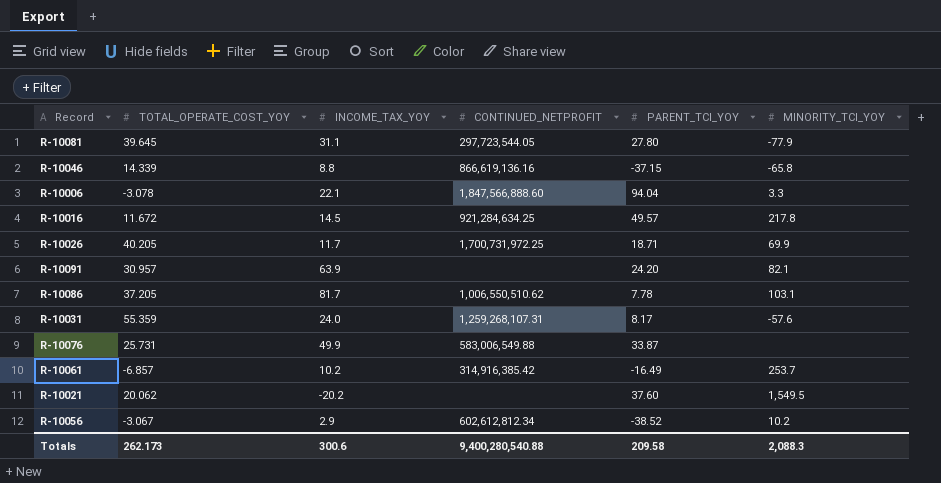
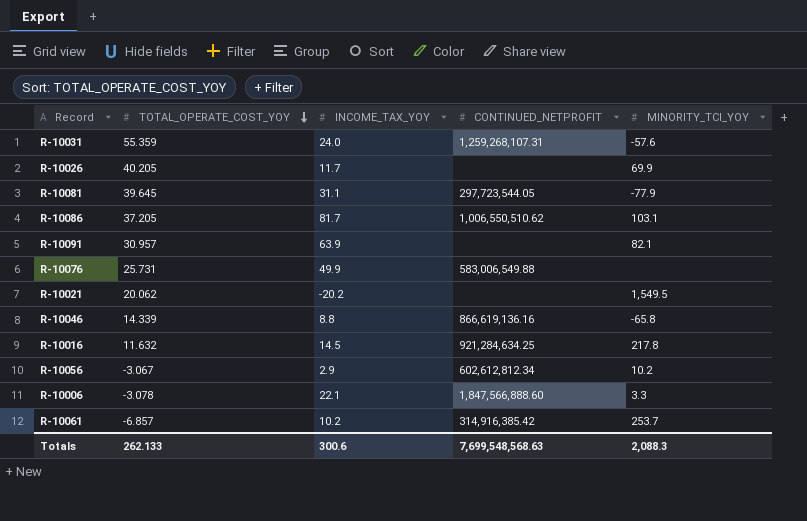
row order: none -> TOTAL_OPERATE_COST_YOY descending
column PARENT_TCI_YOY | position: 5 -> none
R-10026 | CONTINUED_NETPROFIT: 1,700,731,972.25 -> none
R-10016 | TOTAL_OPERATE_COST_YOY: 11.672 -> 11.632
Totals | TOTAL_OPERATE_COST_YOY: 262.173 -> 262.133
Totals | CONTINUED_NETPROFIT: 9,400,280,540.88 -> 7,699,548,568.63

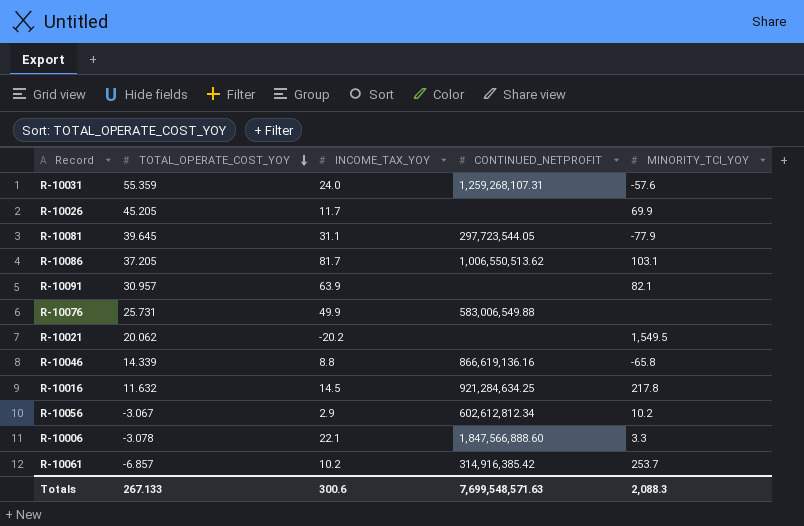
R-10026 | TOTAL_OPERATE_COST_YOY: 40.205 -> 45.205
R-10086 | CONTINUED_NETPROFIT: 1,006,550,510.62 -> 1,006,550,513.62
Totals | TOTAL_OPERATE_COST_YOY: 262.133 -> 267.133
Totals | CONTINUED_NETPROFIT: 7,699,548,568.63 -> 7,699,548,571.63

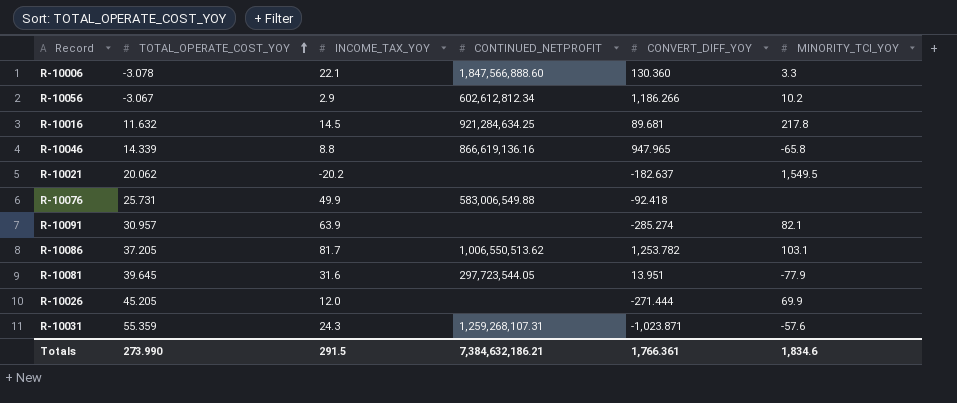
row order: TOTAL_OPERATE_COST_YOY descending -> TOTAL_OPERATE_COST_YOY ascending
column CONVERT_DIFF_YOY | position: none -> 5
row R-10061: -6.857 | 10.2 | 314,916,385.42 | 253.7 -> none
R-10081 | INCOME_TAX_YOY: 31.1 -> 31.6
R-10026 | INCOME_TAX_YOY: 11.7 -> 12.0
R-10031 | INCOME_TAX_YOY: 24.0 -> 24.3
Totals | TOTAL_OPERATE_COST_YOY: 267.133 -> 273.990
Totals | INCOME_TAX_YOY: 300.6 -> 291.5
Totals | CONTINUED_NETPROFIT: 7,699,548,571.63 -> 7,384,632,186.21
Totals | MINORITY_TCI_YOY: 2,088.3 -> 1,834.6

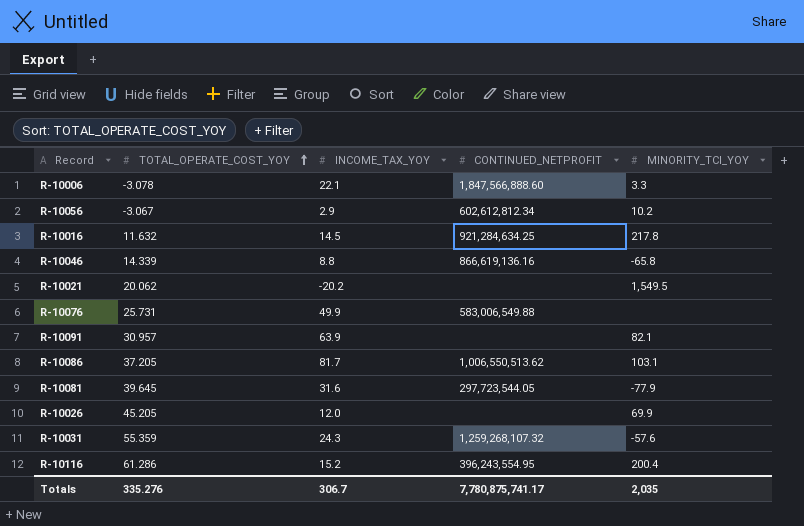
column CONVERT_DIFF_YOY | position: 5 -> none
R-10031 | CONTINUED_NETPROFIT: 1,259,268,107.31 -> 1,259,268,107.32
row R-10116: none -> 61.286 | 15.2 | 396,243,554.95 | 200.4
Totals | TOTAL_OPERATE_COST_YOY: 273.990 -> 335.276
Totals | INCOME_TAX_YOY: 291.5 -> 306.7
Totals | CONTINUED_NETPROFIT: 7,384,632,186.21 -> 7,780,875,741.17
Totals | MINORITY_TCI_YOY: 1,834.6 -> 2,035

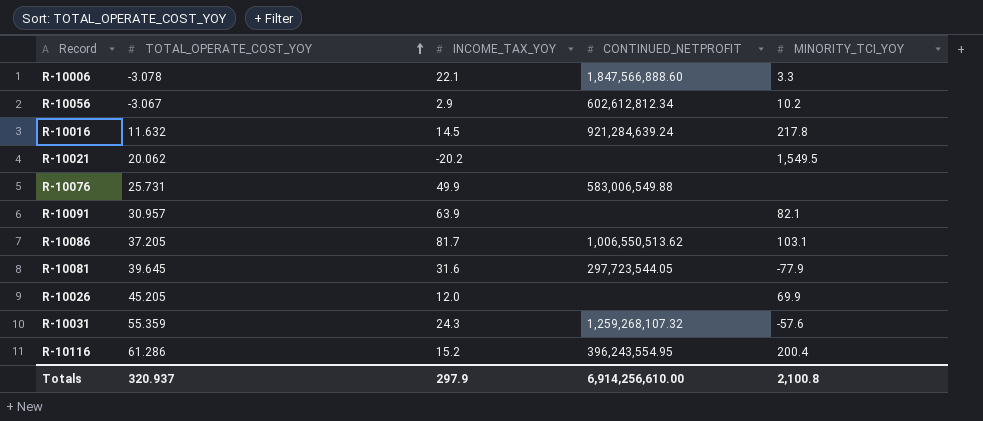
row R-10046: 14.339 | 8.8 | 866,619,136.16 | -65.8 -> none
R-10016 | CONTINUED_NETPROFIT: 921,284,634.25 -> 921,284,639.24
Totals | TOTAL_OPERATE_COST_YOY: 335.276 -> 320.937
Totals | INCOME_TAX_YOY: 306.7 -> 297.9
Totals | CONTINUED_NETPROFIT: 7,780,875,741.17 -> 6,914,256,610.00
Totals | MINORITY_TCI_YOY: 2,035 -> 2,100.8

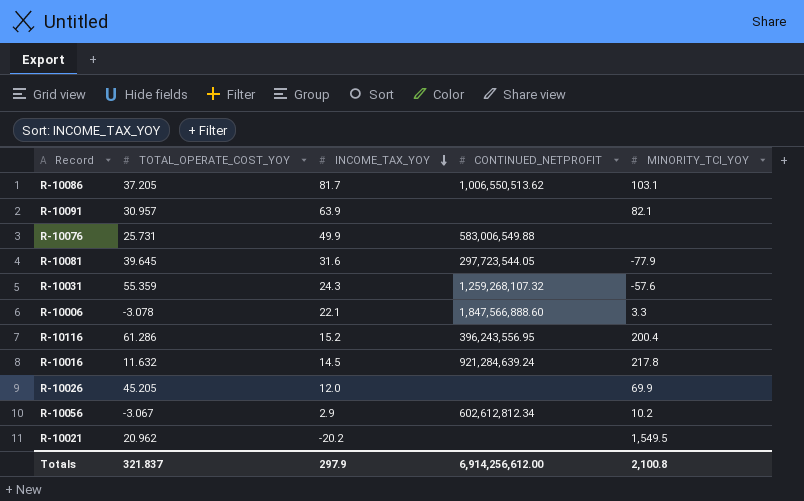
row order: TOTAL_OPERATE_COST_YOY ascending -> INCOME_TAX_YOY descending
R-10116 | CONTINUED_NETPROFIT: 396,243,554.95 -> 396,243,556.95
R-10021 | TOTAL_OPERATE_COST_YOY: 20.062 -> 20.962
Totals | TOTAL_OPERATE_COST_YOY: 320.937 -> 321.837
Totals | CONTINUED_NETPROFIT: 6,914,256,610.00 -> 6,914,256,612.00

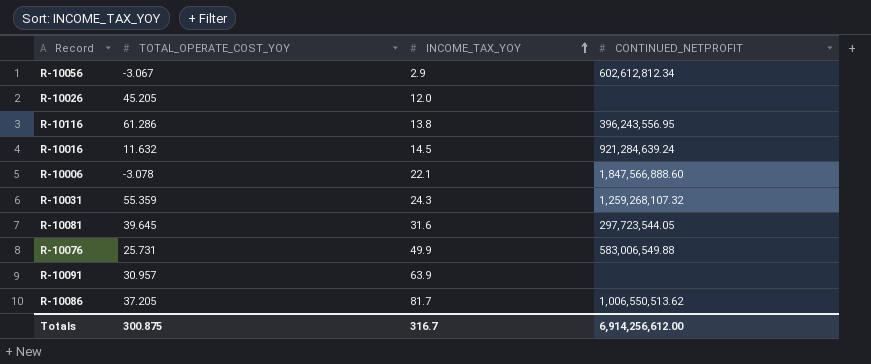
row order: INCOME_TAX_YOY descending -> INCOME_TAX_YOY ascending
column MINORITY_TCI_YOY | position: 5 -> none
row R-10021: 20.962 | -20.2 | none | 1,549.5 -> none
R-10116 | INCOME_TAX_YOY: 15.2 -> 13.8
Totals | TOTAL_OPERATE_COST_YOY: 321.837 -> 300.875
Totals | INCOME_TAX_YOY: 297.9 -> 316.7

